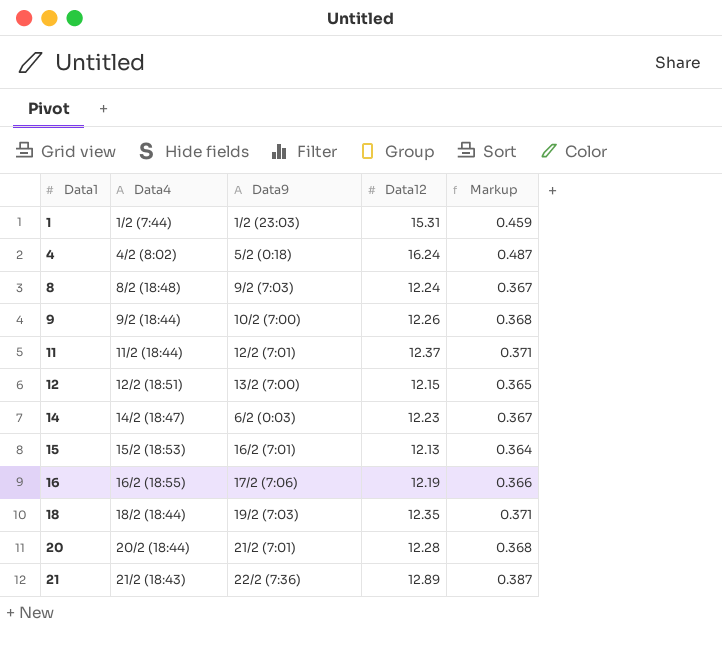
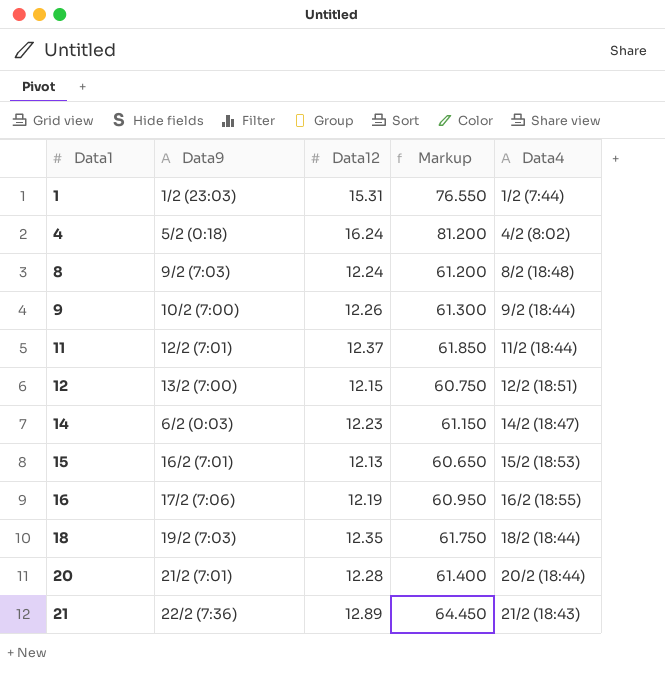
column Markup | formula: [Data12] * 0.03 -> [Data12] * 5
column Data4 | position: 2 -> 5

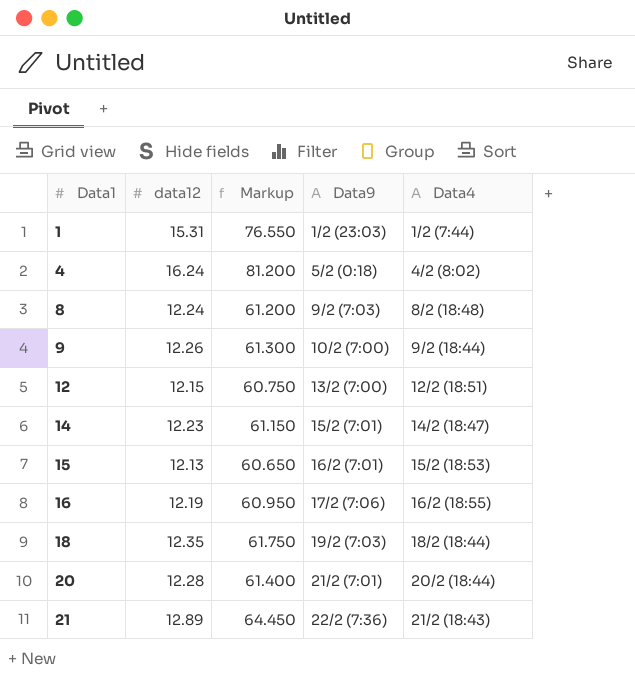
column name: Data12 -> data12
column Data9 | position: 2 -> 4
row 11: 12/2 (7:01) | 12.37 | 61.850 | 11/2 (18:44) -> none
14 | Data9: 6/2 (0:03) -> 15/2 (7:01)

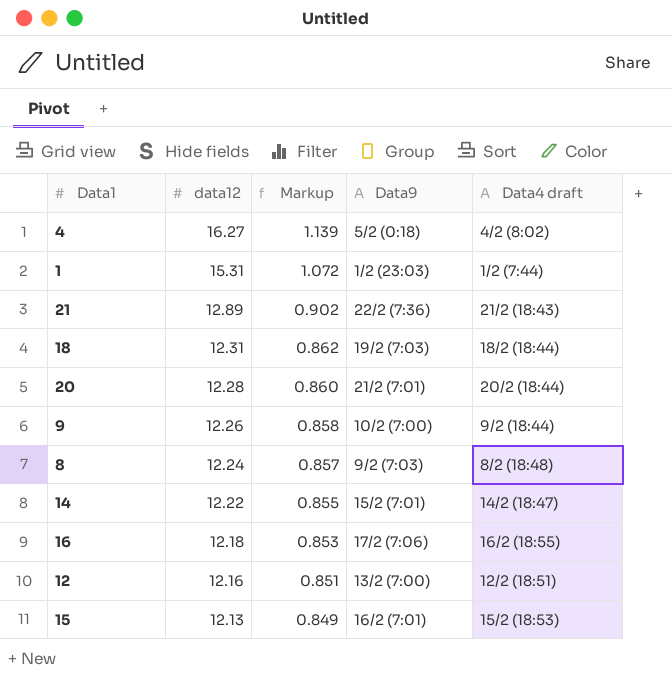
row order: Data1 ascending -> data12 descending
column Markup | formula: [data12] * 5 -> [data12] * 0.07
column name: Data4 -> Data4 draft
4 | data12: 16.24 -> 16.27
18 | data12: 12.35 -> 12.31
14 | data12: 12.23 -> 12.22
16 | data12: 12.19 -> 12.18
12 | data12: 12.15 -> 12.16

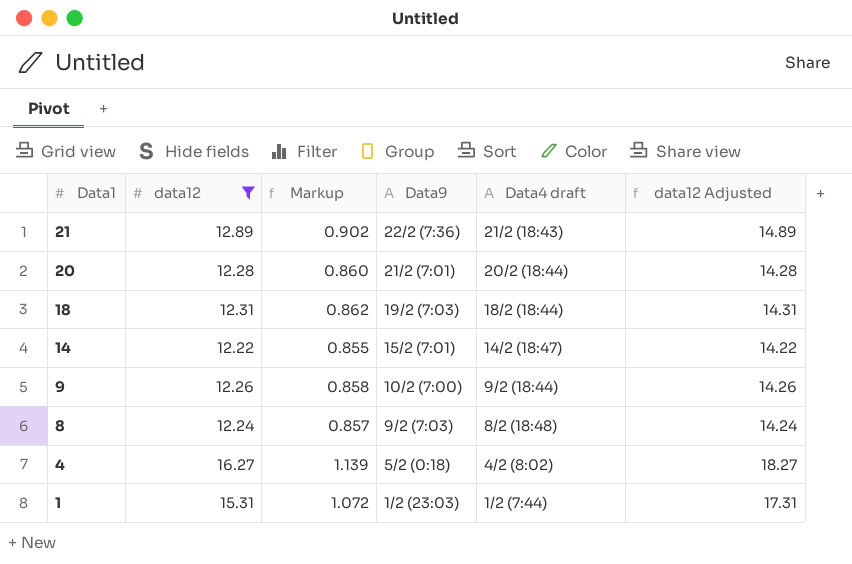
filter: none -> data12 >= 12.22
row order: data12 descending -> Data1 descending
column data12 Adjusted | formula: none -> [data12] + 2

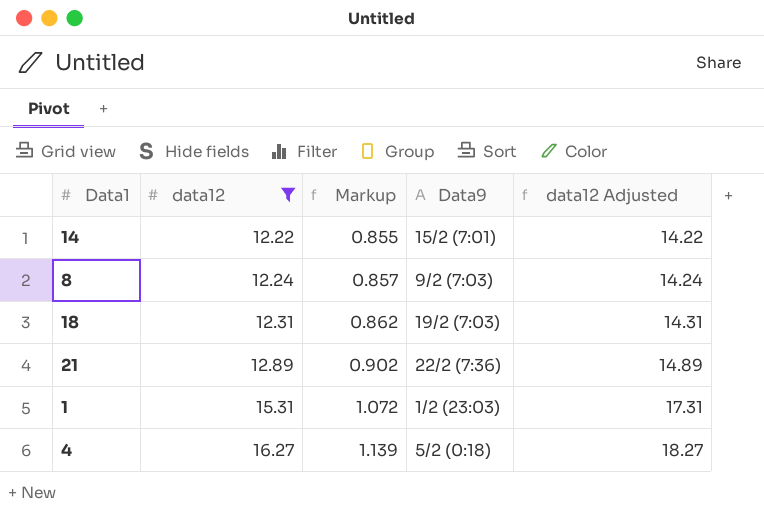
row order: Data1 descending -> data12 ascending
column Data4 draft | position: 5 -> none
row 20: 12.28 | 0.860 | 21/2 (7:01) | 20/2 (18:44) | 14.28 -> none
row 9: 12.26 | 0.858 | 10/2 (7:00) | 9/2 (18:44) | 14.26 -> none

